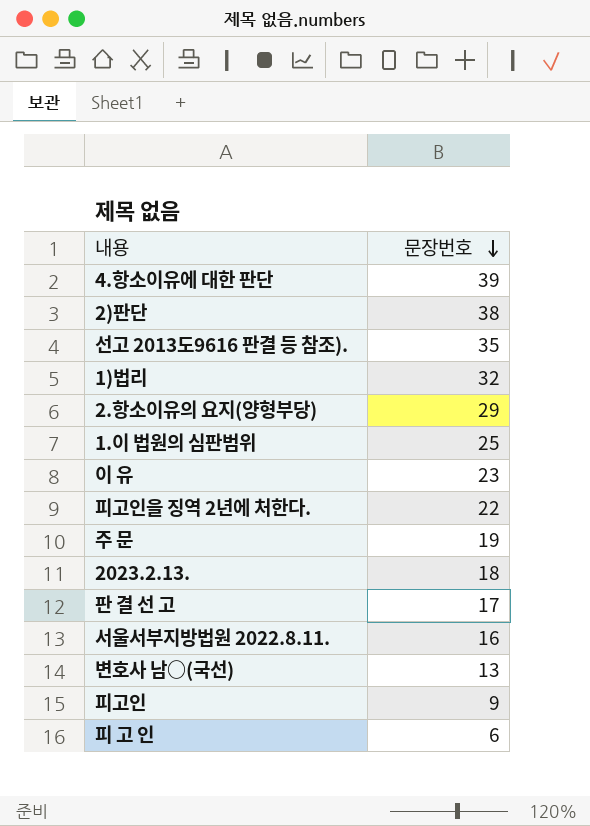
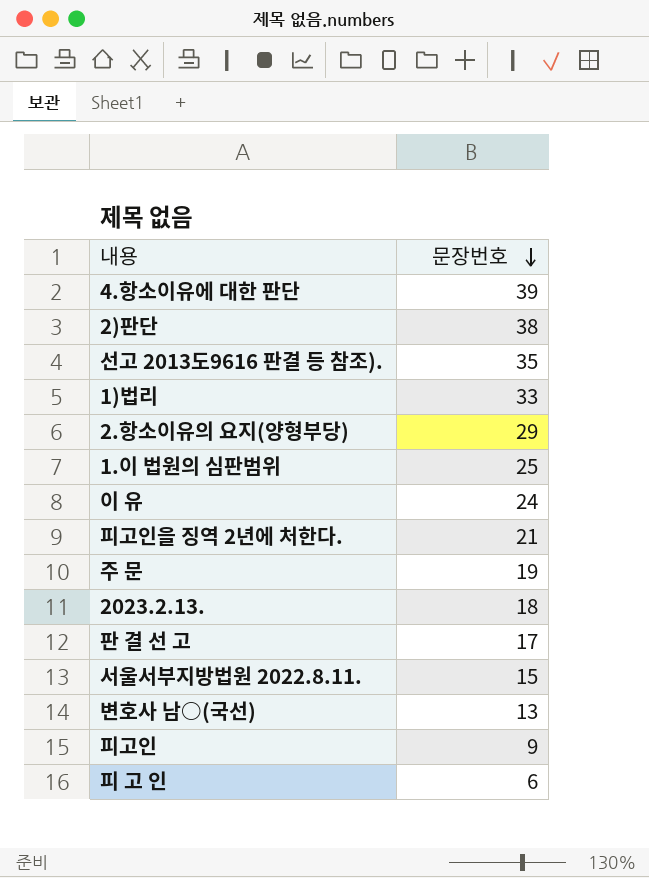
1)법리 | 문장번호: 32 -> 33
이 유 | 문장번호: 23 -> 24
피고인을 징역 2년에 처한다. | 문장번호: 22 -> 21
서울서부지방법원 2022.8.11. | 문장번호: 16 -> 15

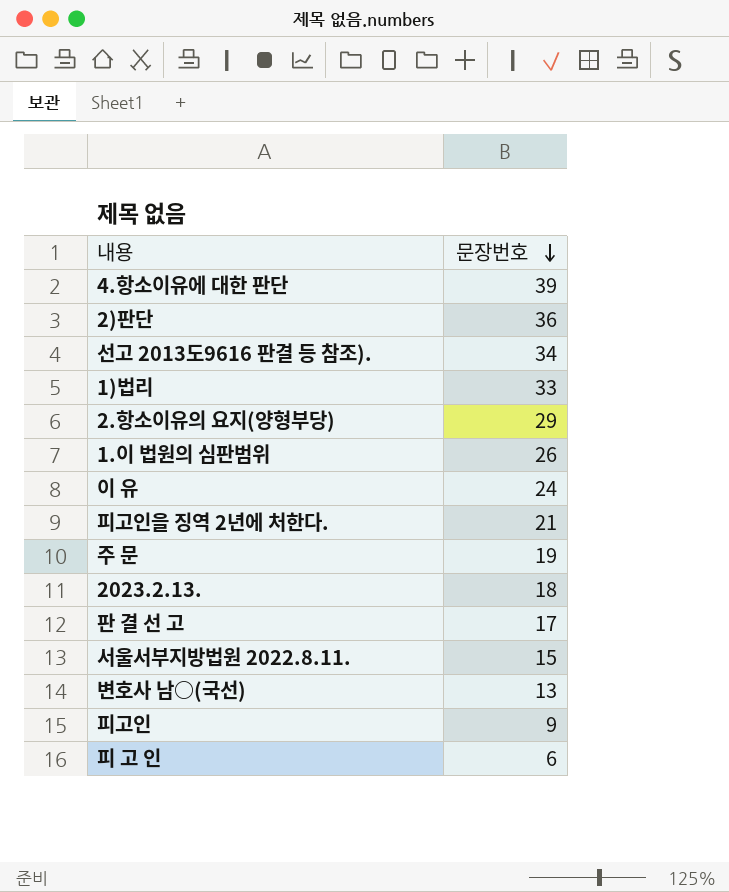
2)판단 | 문장번호: 38 -> 36
선고 2013도9616 판결 등 참조). | 문장번호: 35 -> 34
1.이 법원의 심판범위 | 문장번호: 25 -> 26

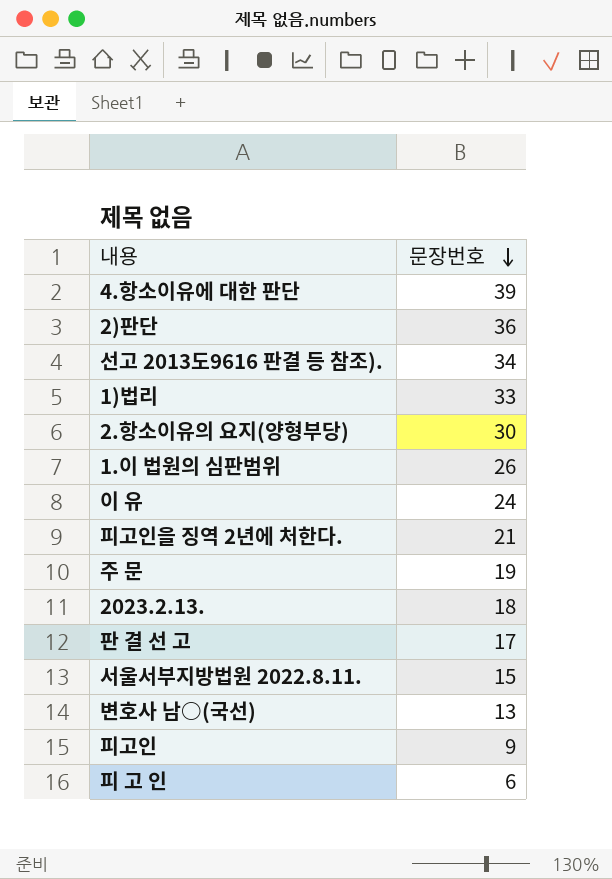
2.항소이유의 요지(양형부당) | 문장번호: 29 -> 30

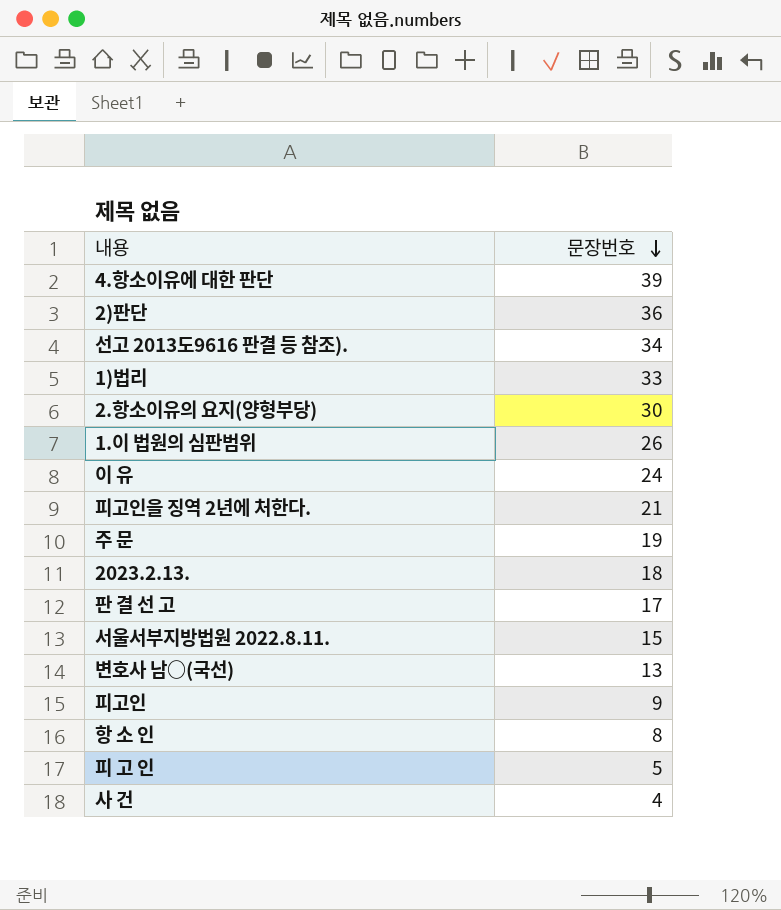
row 항 소 인: none -> 8
피 고 인 | 문장번호: 6 -> 5
row 사 건: none -> 4

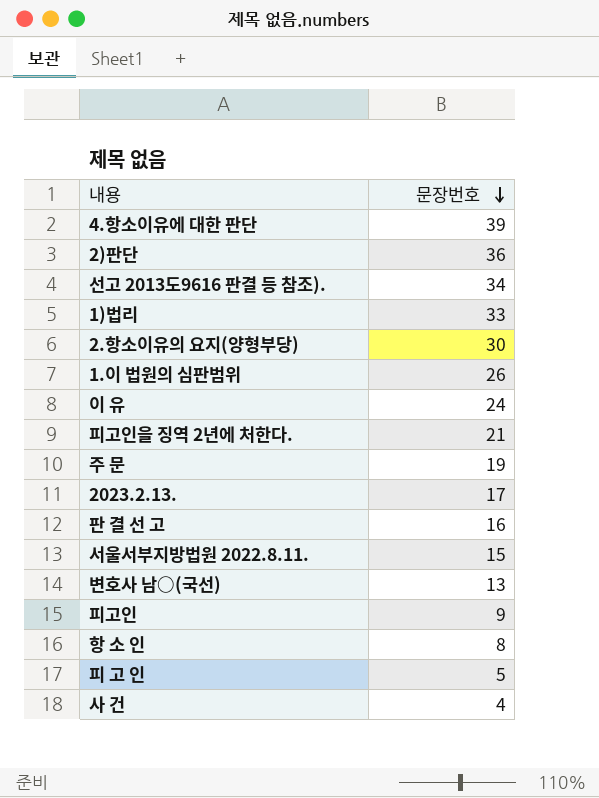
2023.2.13. | 문장번호: 18 -> 17
판 결 선 고 | 문장번호: 17 -> 16

